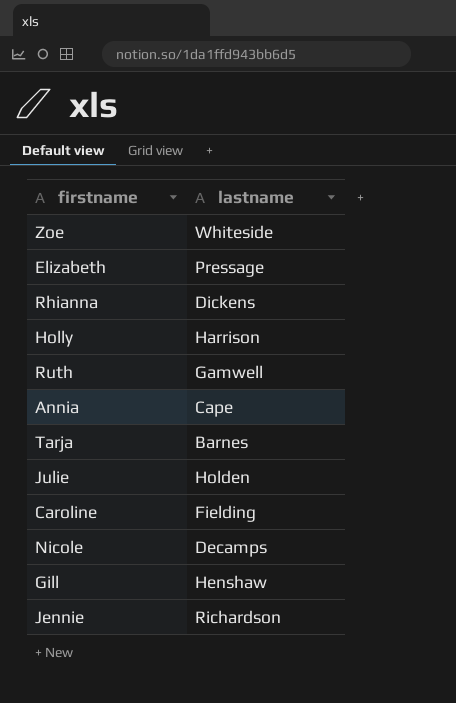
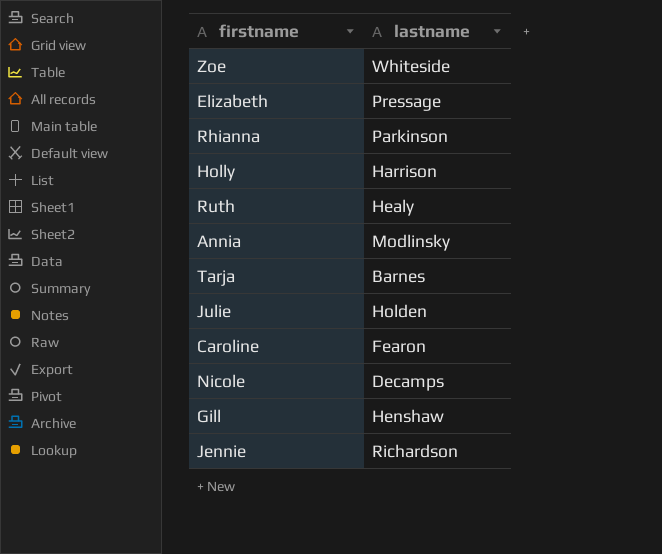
Rhianna | lastname: Dickens -> Parkinson
Ruth | lastname: Gamwell -> Healy
Annia | lastname: Cape -> Modlinsky
Caroline | lastname: Fielding -> Fearon

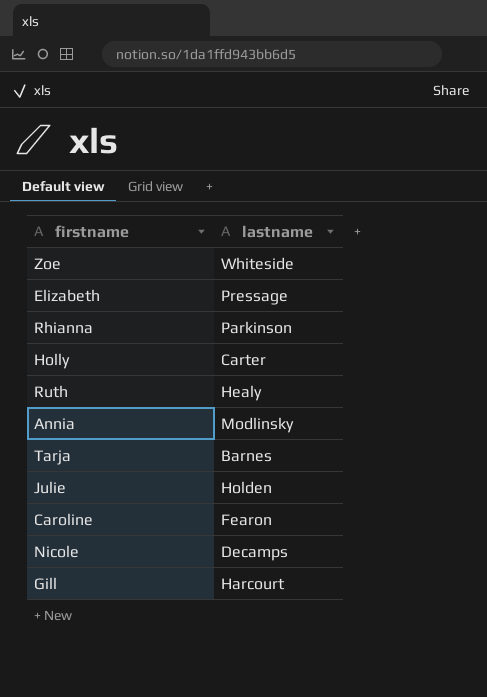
row Jennie: Richardson -> none
Holly | lastname: Harrison -> Carter
Gill | lastname: Henshaw -> Harcourt

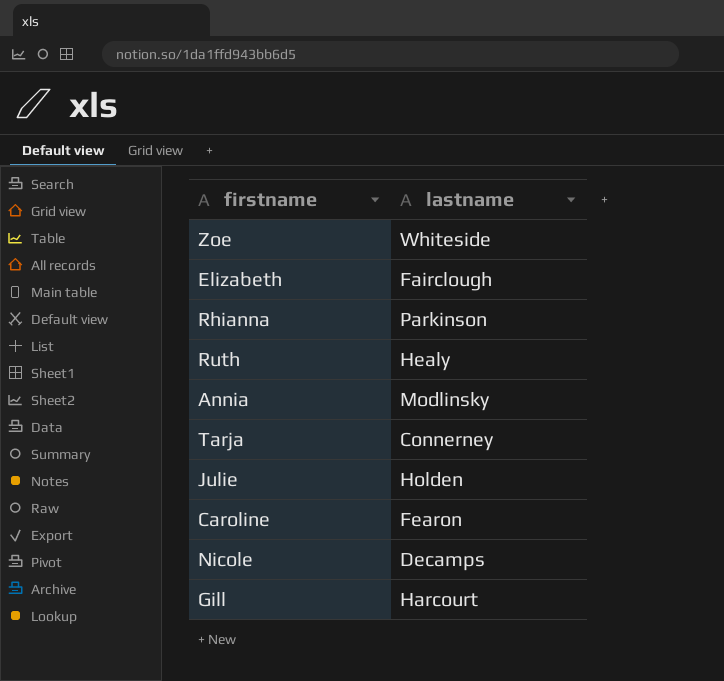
row Holly: Carter -> none
Elizabeth | lastname: Pressage -> Fairclough
Tarja | lastname: Barnes -> Connerney

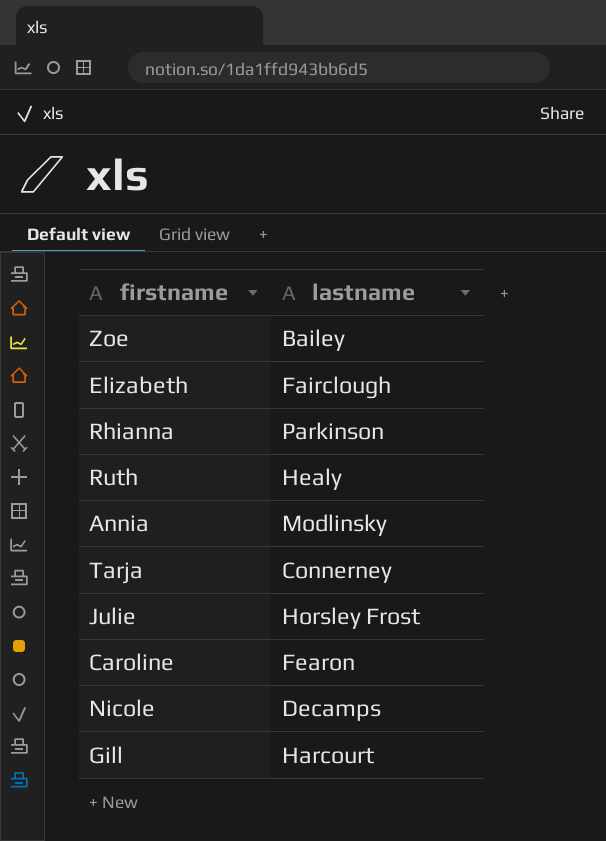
Zoe | lastname: Whiteside -> Bailey
Julie | lastname: Holden -> Horsley Frost

